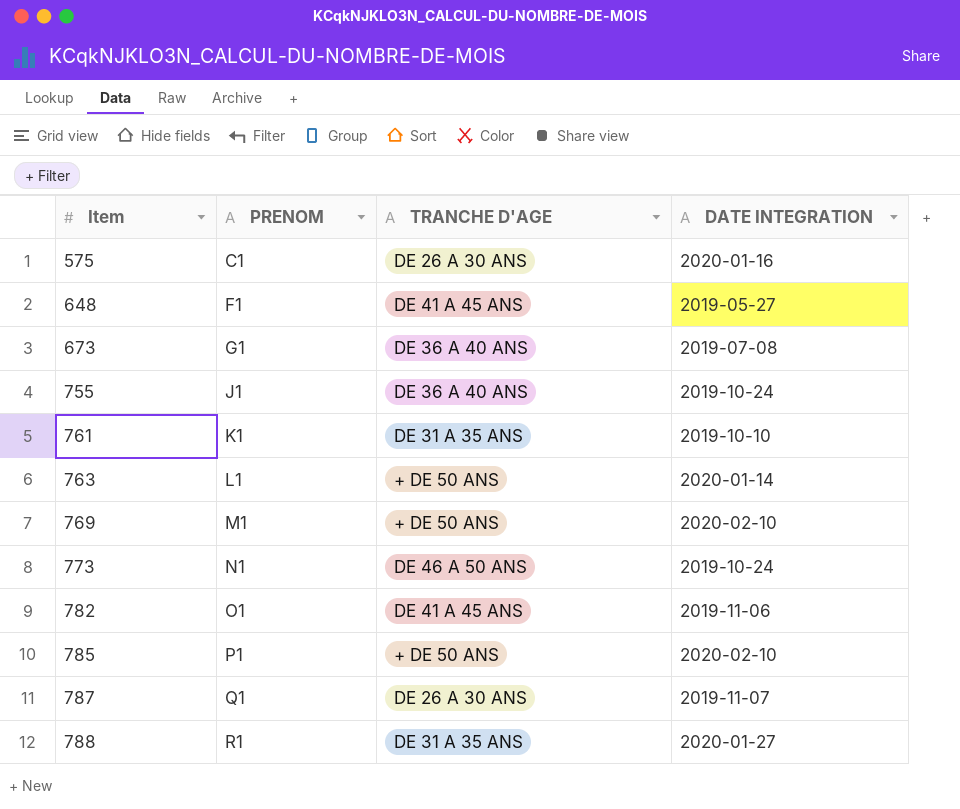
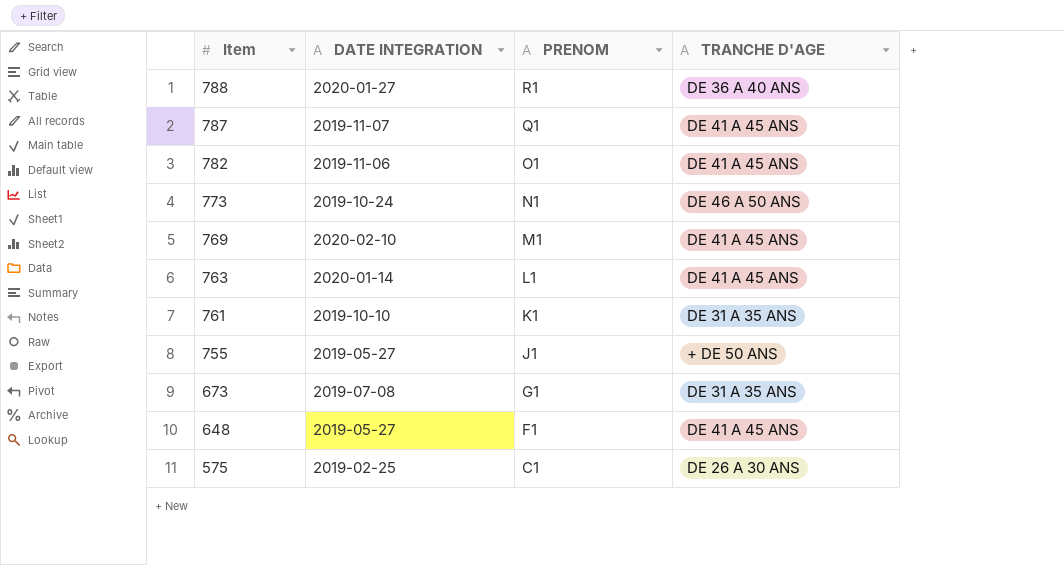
row order: Item ascending -> Item descending
column DATE INTEGRATION | position: 4 -> 2
row 785: P1 | + DE 50 ANS | 2020-02-10 -> none
788 | TRANCHE D'AGE: DE 31 A 35 ANS -> DE 36 A 40 ANS
787 | TRANCHE D'AGE: DE 26 A 30 ANS -> DE 41 A 45 ANS
769 | TRANCHE D'AGE: + DE 50 ANS -> DE 41 A 45 ANS
763 | TRANCHE D'AGE: + DE 50 ANS -> DE 41 A 45 ANS
755 | DATE INTEGRATION: 2019-10-24 -> 2019-05-27
755 | TRANCHE D'AGE: DE 36 A 40 ANS -> + DE 50 ANS
673 | TRANCHE D'AGE: DE 36 A 40 ANS -> DE 31 A 35 ANS
575 | DATE INTEGRATION: 2020-01-16 -> 2019-02-25

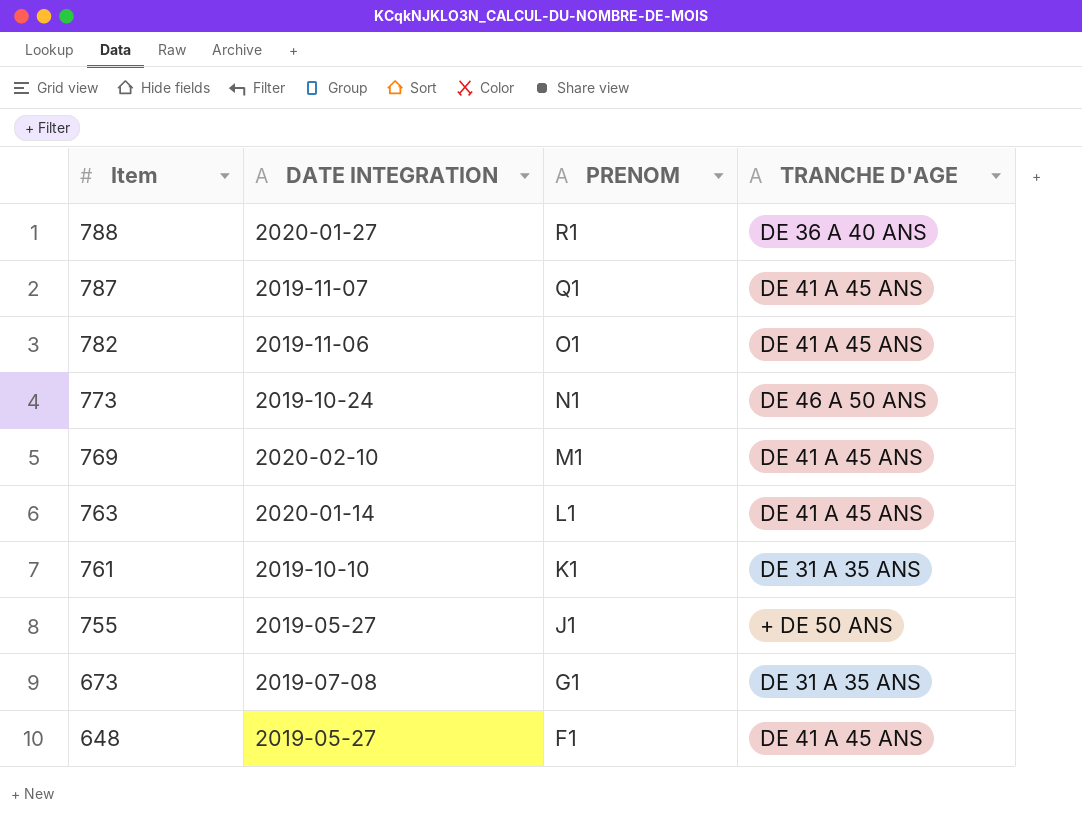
row 575: 2019-02-25 | C1 | DE 26 A 30 ANS -> none

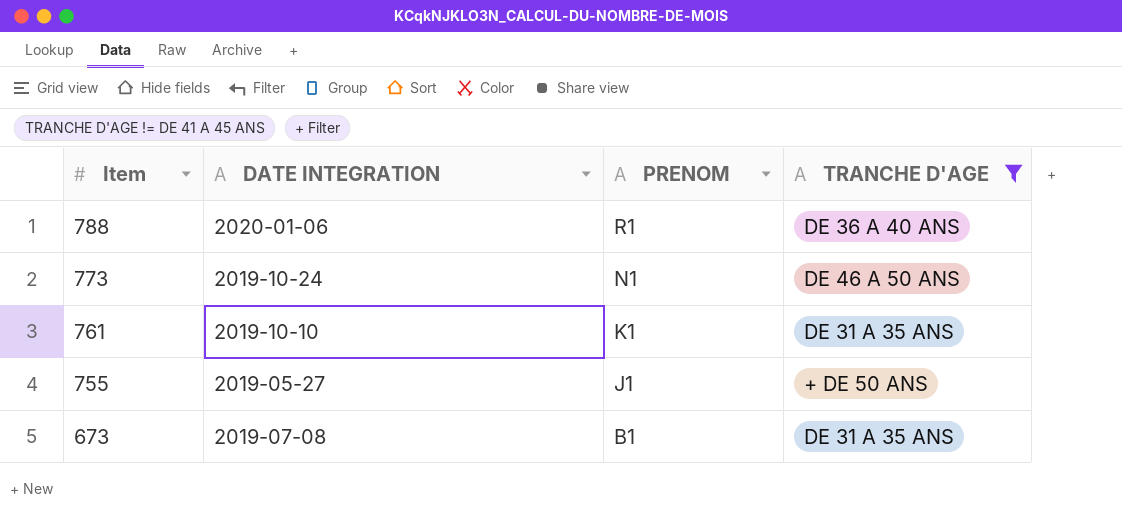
filter: none -> TRANCHE D'AGE != DE 41 A 45 ANS
788 | DATE INTEGRATION: 2020-01-27 -> 2020-01-06
673 | PRENOM: G1 -> B1

